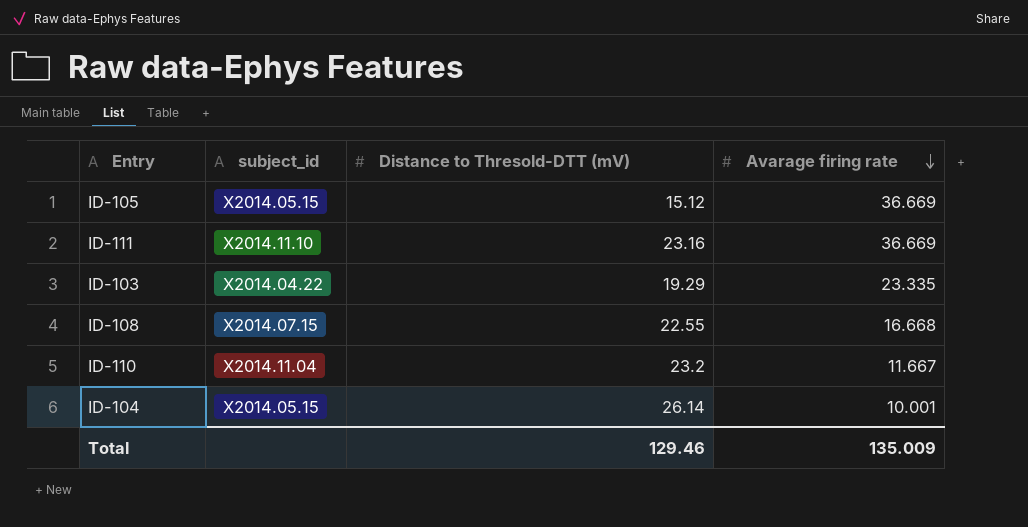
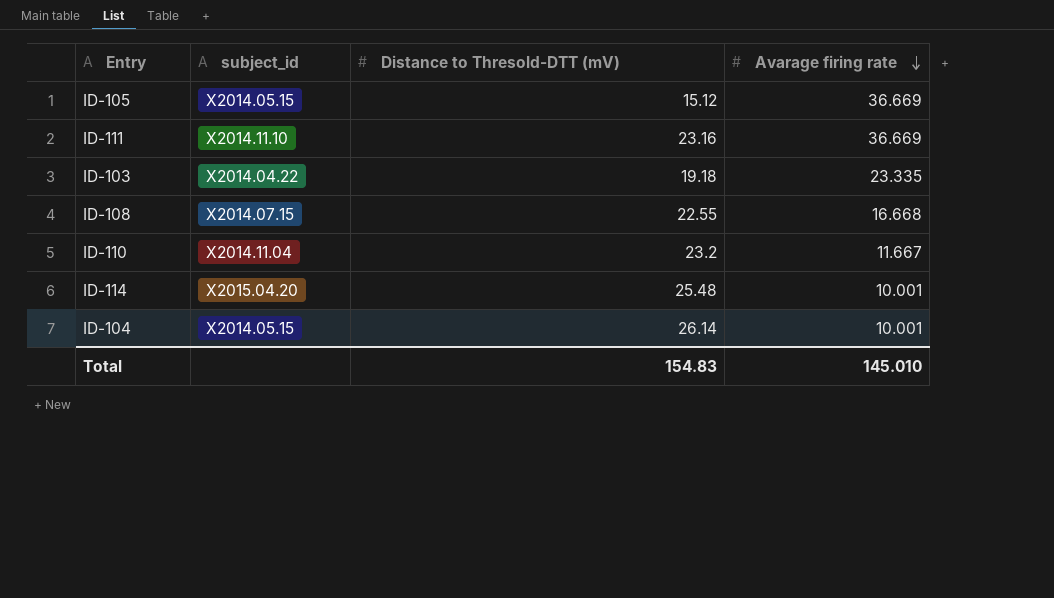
ID-103 | Distance to Thresold-DTT (mV): 19.29 -> 19.18
row ID-114: none -> X2015.04.20 | 25.48 | 10.001
Total | Distance to Thresold-DTT (mV): 129.46 -> 154.83
Total | Avarage firing rate: 135.009 -> 145.010

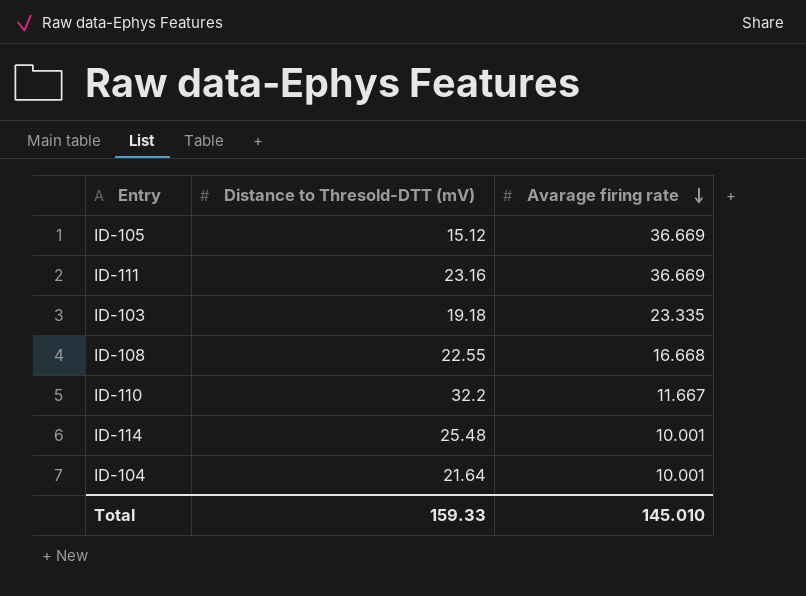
column subject_id | position: 2 -> none
ID-110 | Distance to Thresold-DTT (mV): 23.2 -> 32.2
ID-104 | Distance to Thresold-DTT (mV): 26.14 -> 21.64
Total | Distance to Thresold-DTT (mV): 154.83 -> 159.33

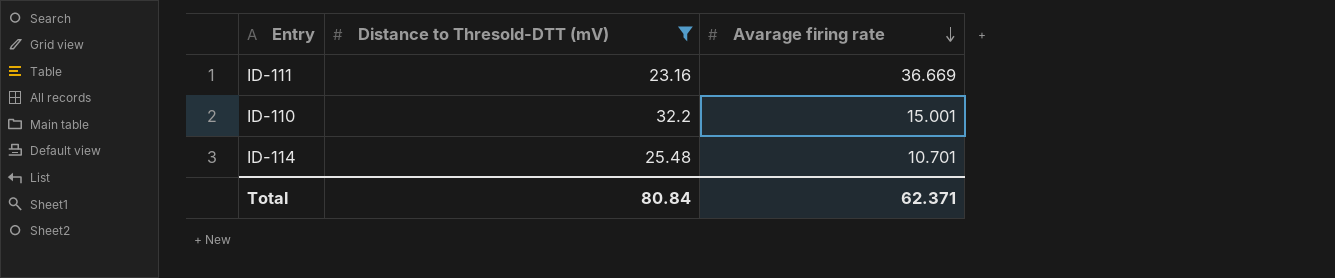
filter: none -> Distance to Thresold-DTT (mV) >= 23.16
ID-110 | Avarage firing rate: 11.667 -> 15.001
ID-114 | Avarage firing rate: 10.001 -> 10.701
Total | Distance to Thresold-DTT (mV): 159.33 -> 80.84
Total | Avarage firing rate: 145.010 -> 62.371

